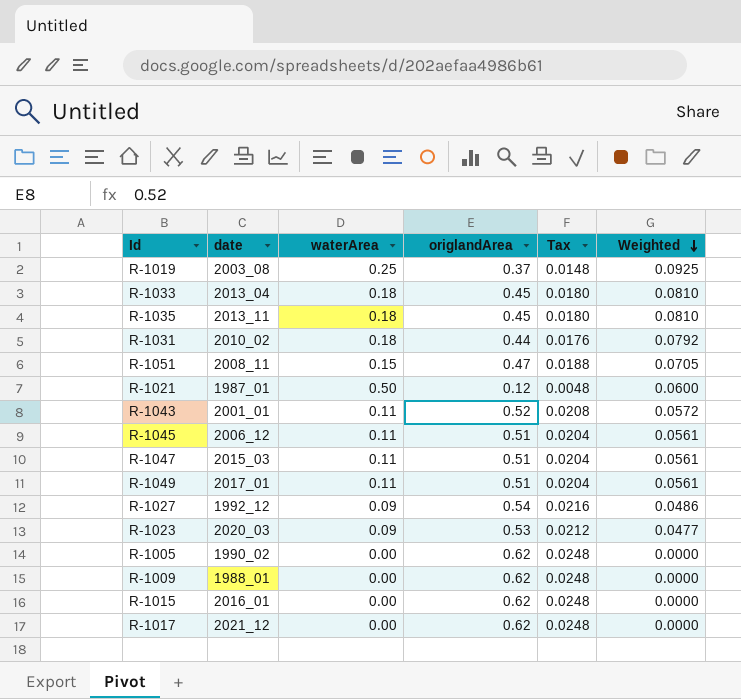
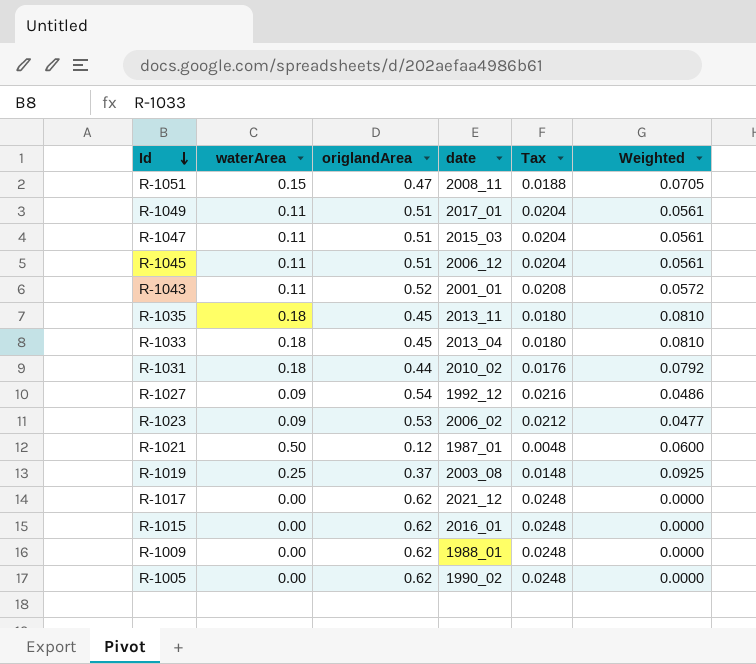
row order: Weighted descending -> Id descending
column date | position: 2 -> 4
R-1023 | date: 2020_03 -> 2006_02

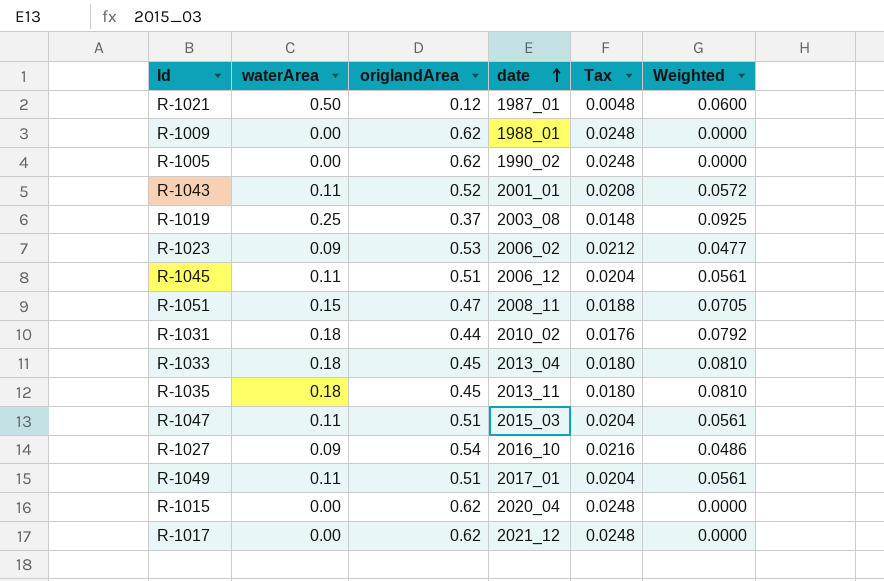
row order: Id descending -> date ascending
R-1027 | date: 1992_12 -> 2016_10
R-1015 | date: 2016_01 -> 2020_04

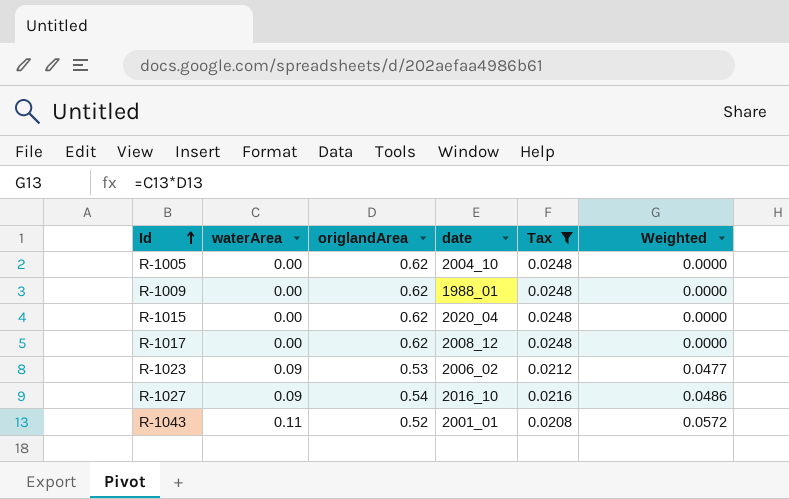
filter: none -> Tax >= 0.0208
row order: date ascending -> Id ascending
R-1005 | date: 1990_02 -> 2004_10
R-1017 | date: 2021_12 -> 2008_12

